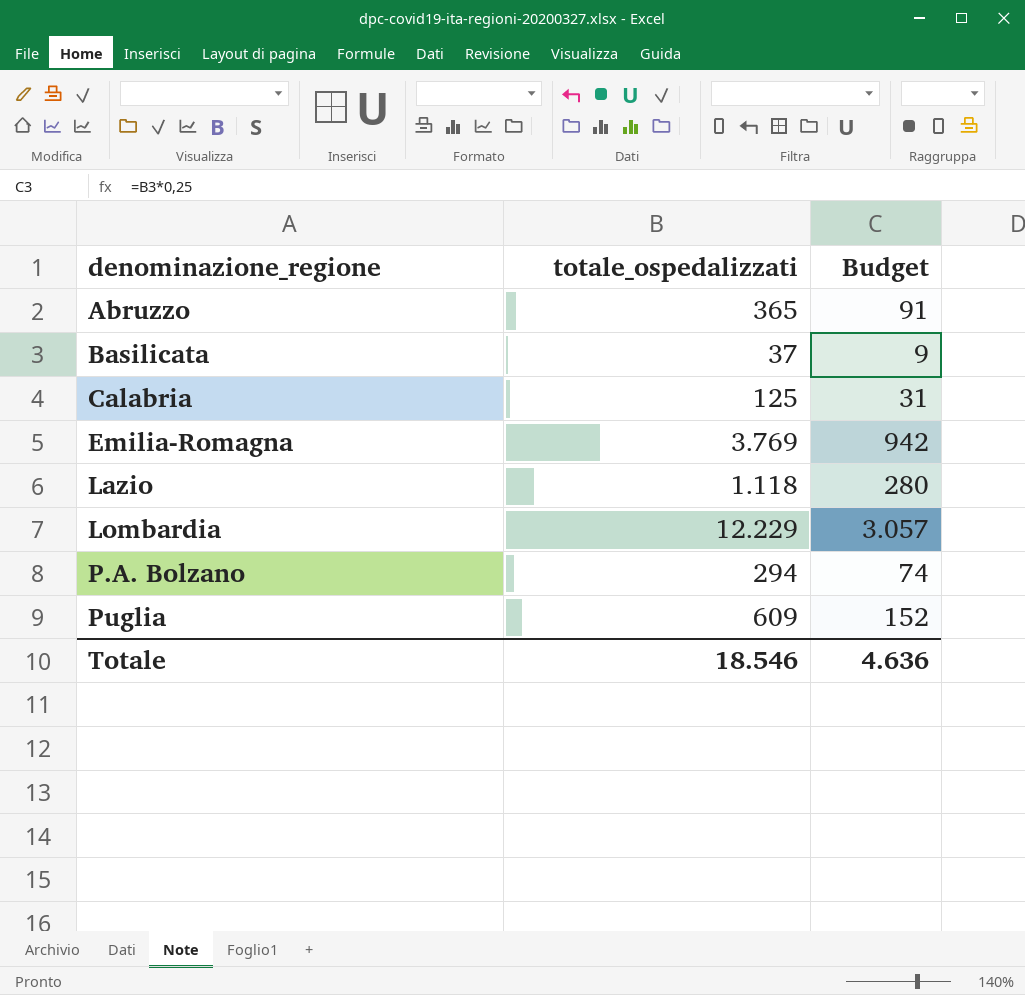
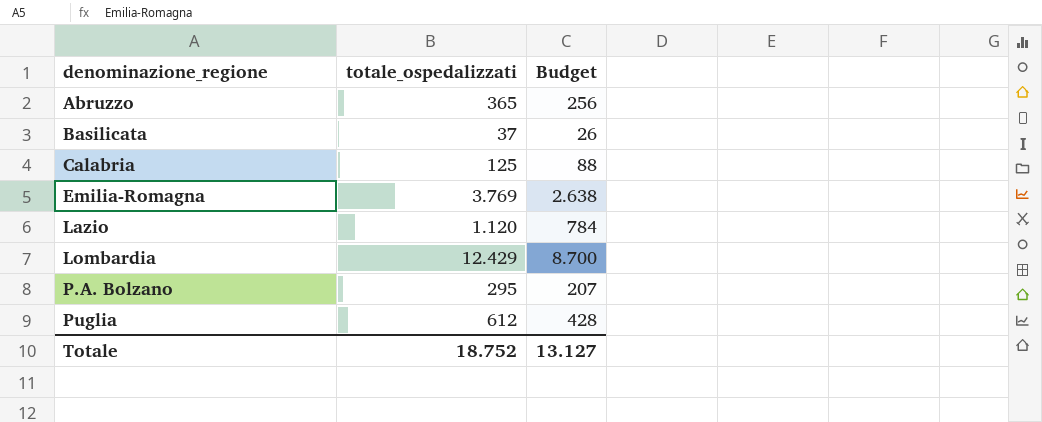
column Budget | formula: [totale_ospedalizzati] * 0,25 -> [totale_ospedalizzati] * 0,7
Lazio | totale_ospedalizzati: 1.118 -> 1.120
Lombardia | totale_ospedalizzati: 12.229 -> 12.429
P.A. Bolzano | totale_ospedalizzati: 294 -> 295
Puglia | totale_ospedalizzati: 609 -> 612
Totale | totale_ospedalizzati: 18.546 -> 18.752
Totale | Budget: 4.636 -> 13.127

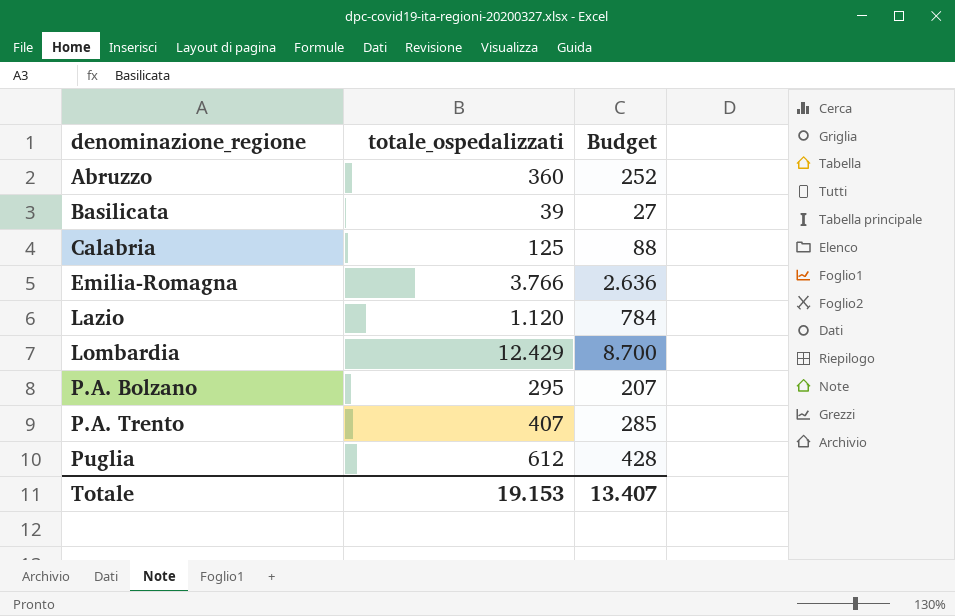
Abruzzo | totale_ospedalizzati: 365 -> 360
Abruzzo | Budget: 256 -> 252
Basilicata | totale_ospedalizzati: 37 -> 39
Basilicata | Budget: 26 -> 27
Emilia-Romagna | totale_ospedalizzati: 3.769 -> 3.766
Emilia-Romagna | Budget: 2.638 -> 2.636
row P.A. Trento: none -> 407 | 285
Totale | totale_ospedalizzati: 18.752 -> 19.153
Totale | Budget: 13.127 -> 13.407

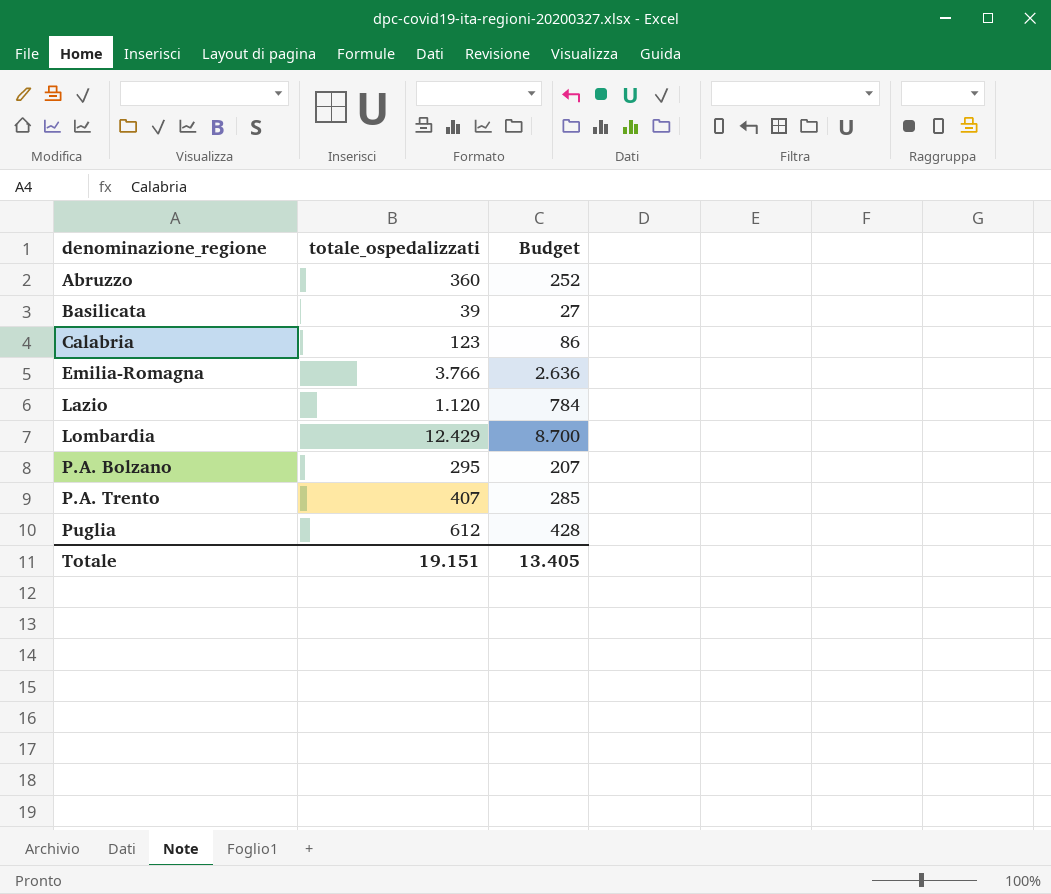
Calabria | totale_ospedalizzati: 125 -> 123
Calabria | Budget: 88 -> 86
Totale | totale_ospedalizzati: 19.153 -> 19.151
Totale | Budget: 13.407 -> 13.405

